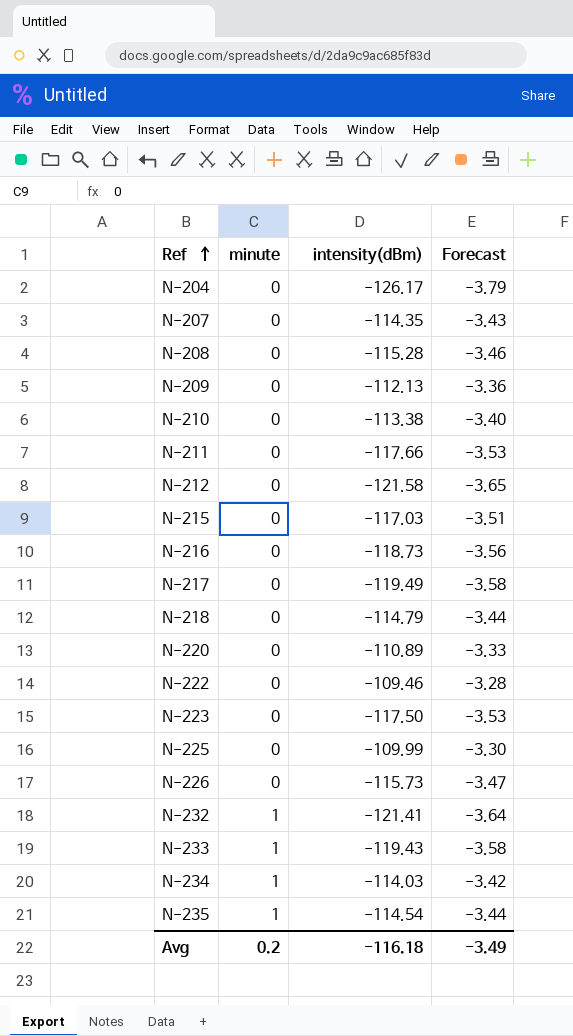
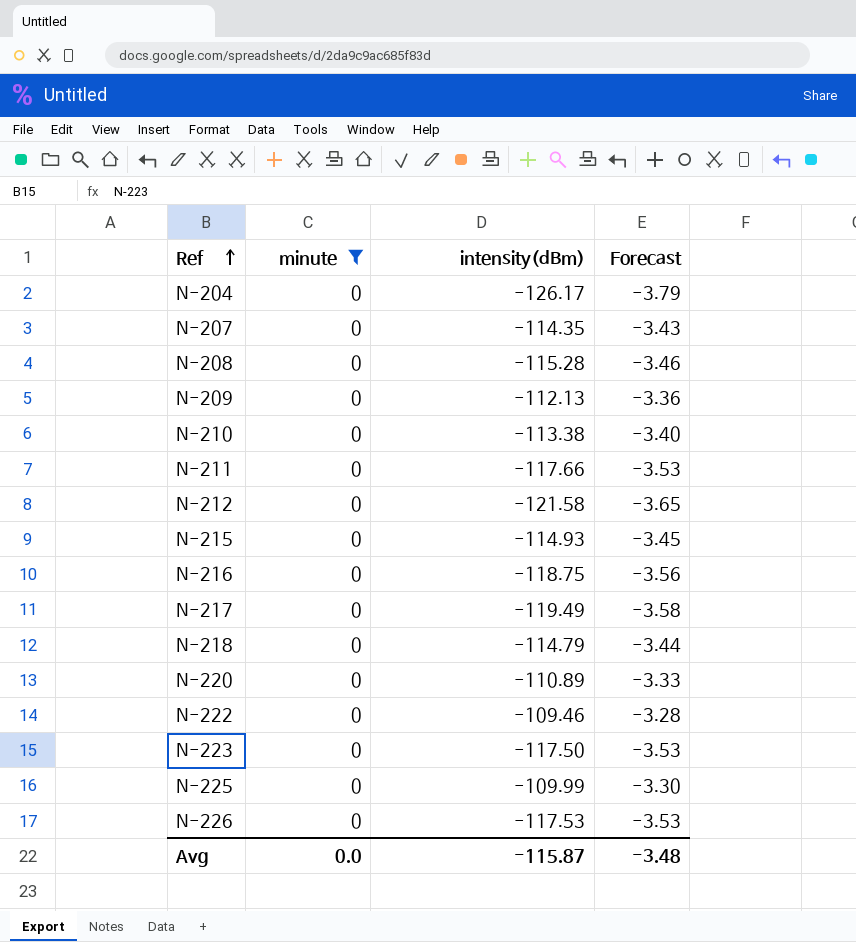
filter: none -> minute = 0
N-215 | intensity(dBm): -117.03 -> -114.93
N-215 | Forecast: -3.51 -> -3.45
N-216 | intensity(dBm): -118.73 -> -118.75
N-226 | intensity(dBm): -115.73 -> -117.53
N-226 | Forecast: -3.47 -> -3.53
Avg | minute: 0.2 -> 0.0
Avg | intensity(dBm): -116.18 -> -115.87
Avg | Forecast: -3.49 -> -3.48

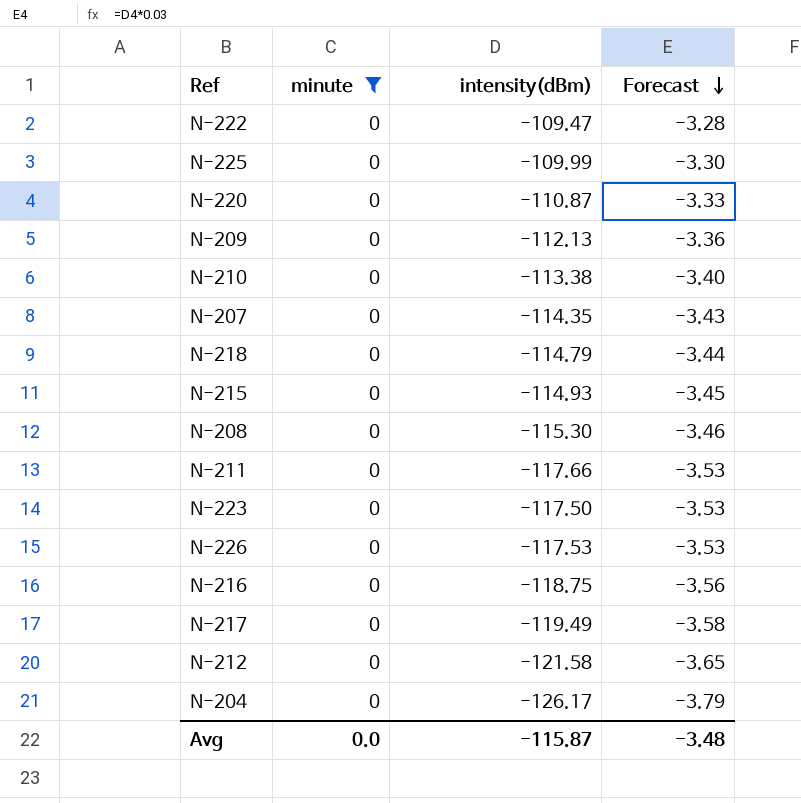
row order: Ref ascending -> Forecast descending
N-222 | intensity(dBm): -109.46 -> -109.47
N-220 | intensity(dBm): -110.89 -> -110.87
N-208 | intensity(dBm): -115.28 -> -115.30

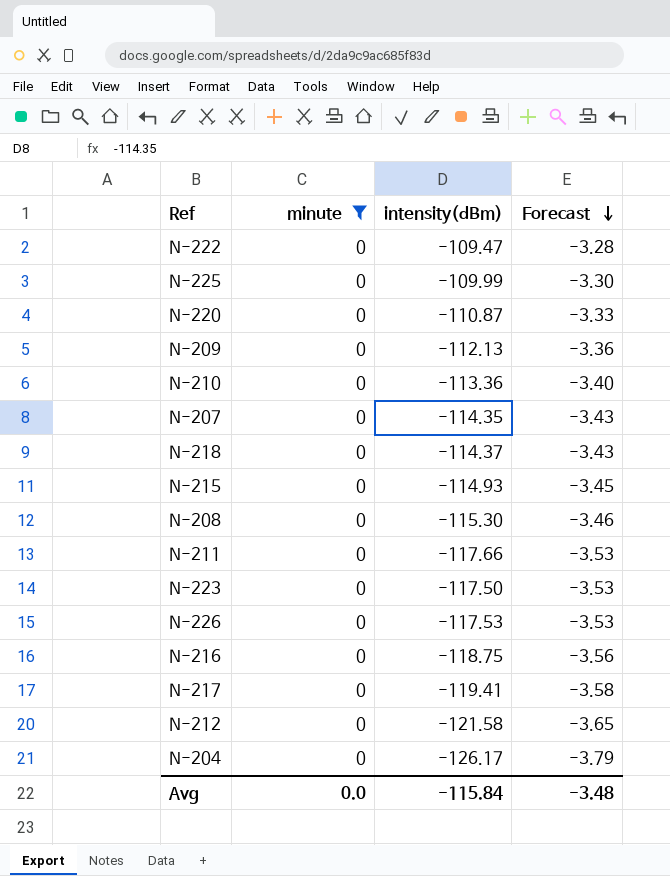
N-210 | intensity(dBm): -113.38 -> -113.36
N-218 | intensity(dBm): -114.79 -> -114.37
N-218 | Forecast: -3.44 -> -3.43
N-217 | intensity(dBm): -119.49 -> -119.41
Avg | intensity(dBm): -115.87 -> -115.84

